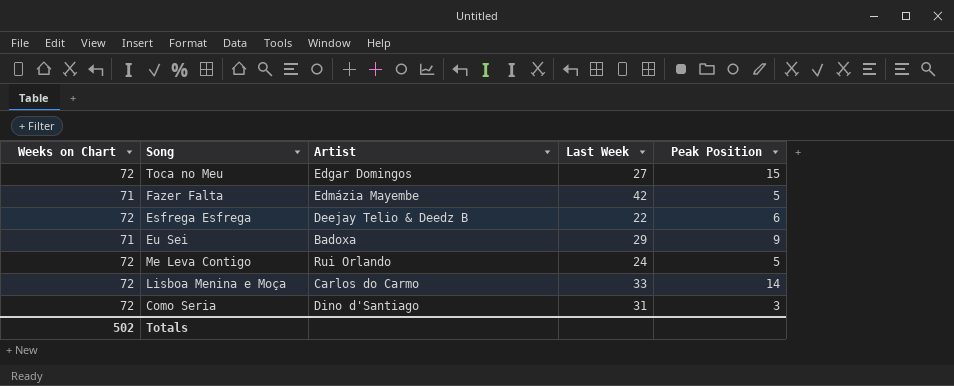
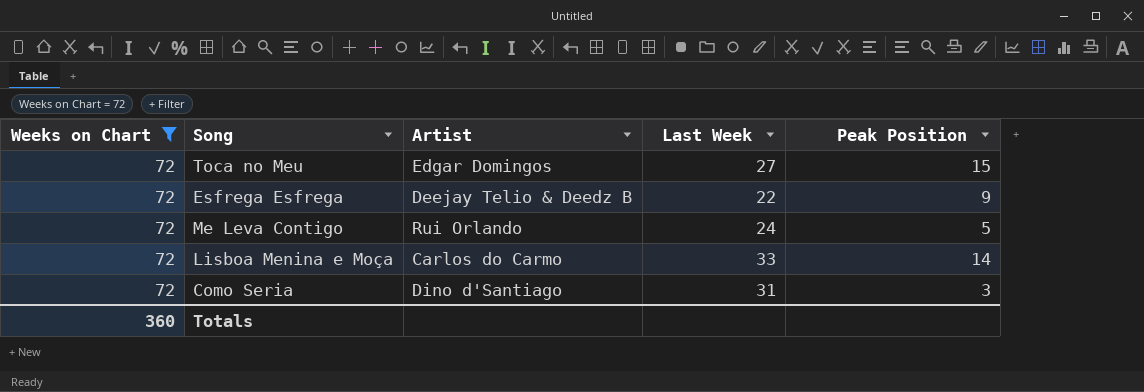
filter: none -> Weeks on Chart = 72
Esfrega Esfrega | Peak Position: 6 -> 9
Totals | Weeks on Chart: 502 -> 360

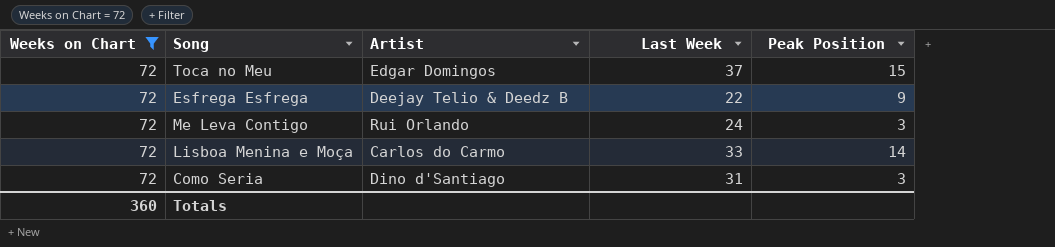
Toca no Meu | Last Week: 27 -> 37
Me Leva Contigo | Peak Position: 5 -> 3

